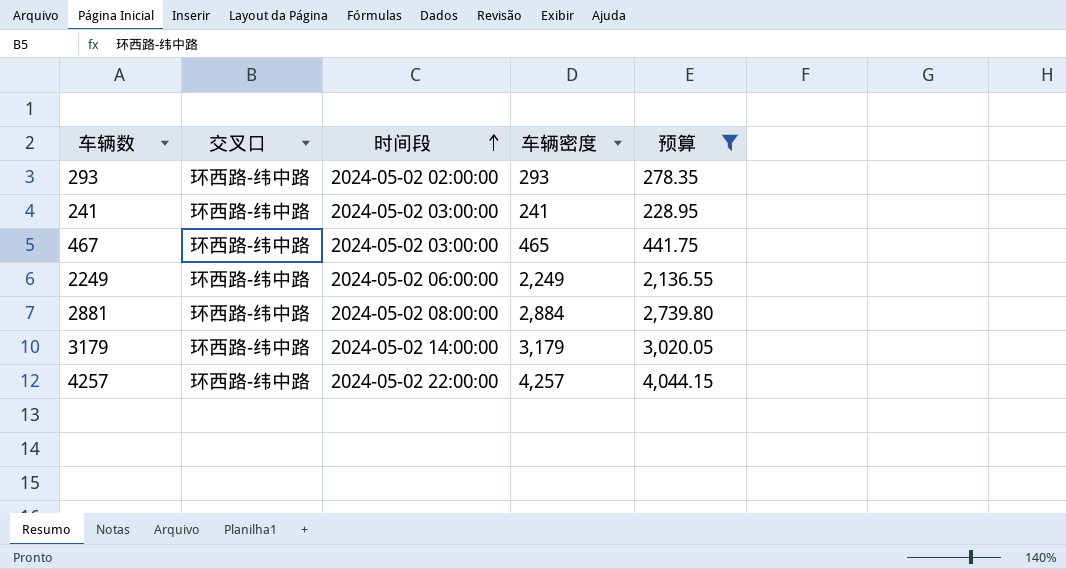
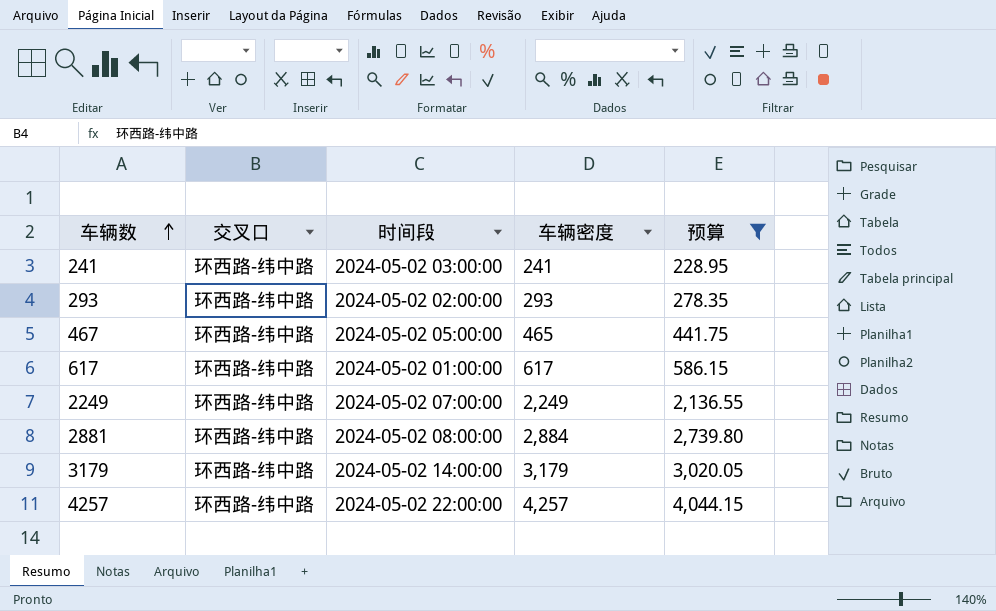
row order: 时间段 ascending -> 车辆数 ascending
467 | 时间段: 2024-05-02 03:00:00 -> 2024-05-02 05:00:00
row 617: none -> 环西路-纬中路 | 2024-05-02 01:00:00 | 617 | 586.15
2249 | 时间段: 2024-05-02 06:00:00 -> 2024-05-02 07:00:00

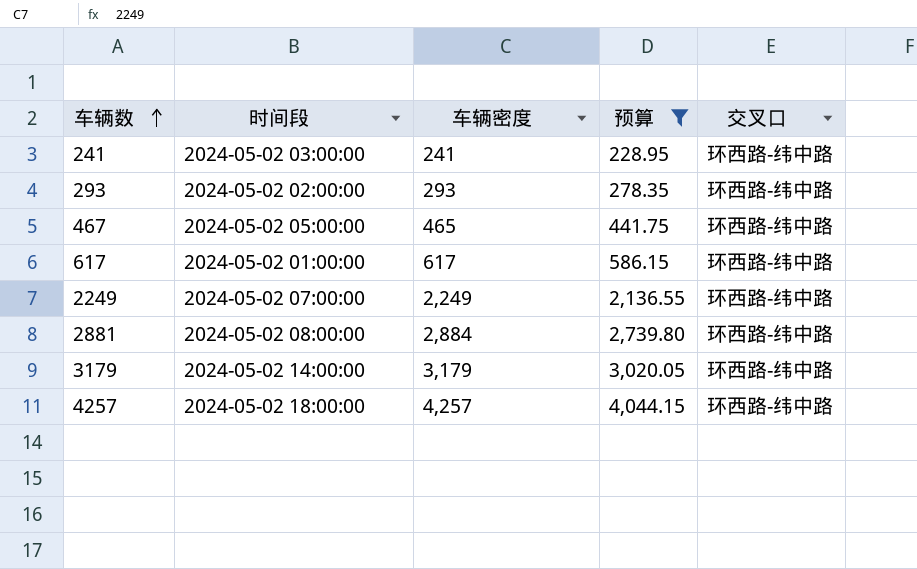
column 交叉口 | position: 2 -> 5
4257 | 时间段: 2024-05-02 22:00:00 -> 2024-05-02 18:00:00

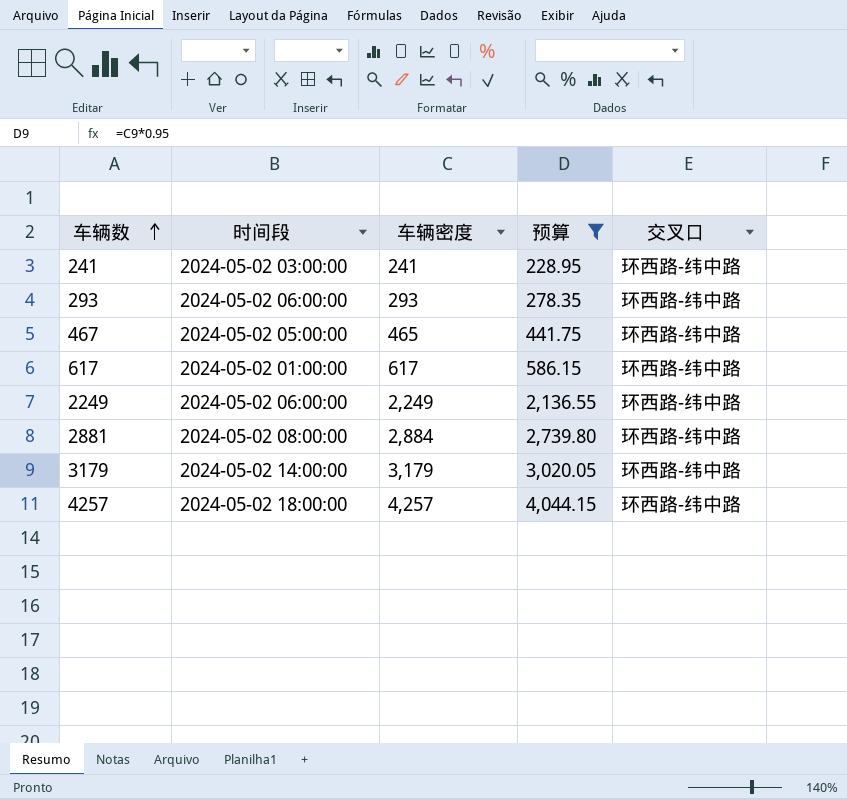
293 | 时间段: 2024-05-02 02:00:00 -> 2024-05-02 06:00:00
2249 | 时间段: 2024-05-02 07:00:00 -> 2024-05-02 06:00:00

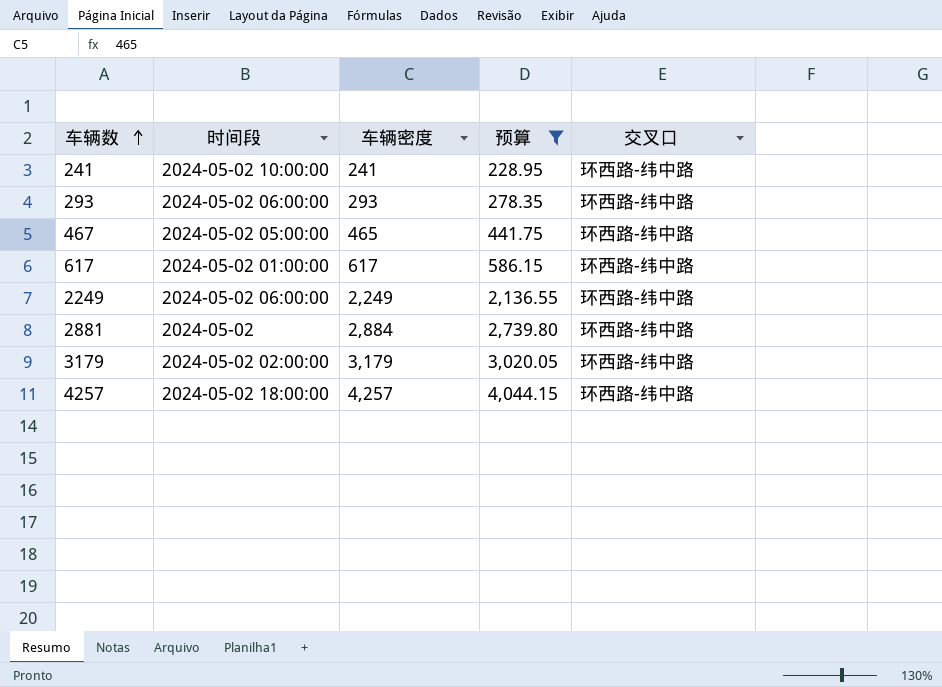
241 | 时间段: 2024-05-02 03:00:00 -> 2024-05-02 10:00:00
2881 | 时间段: 2024-05-02 08:00:00 -> 2024-05-02
3179 | 时间段: 2024-05-02 14:00:00 -> 2024-05-02 02:00:00

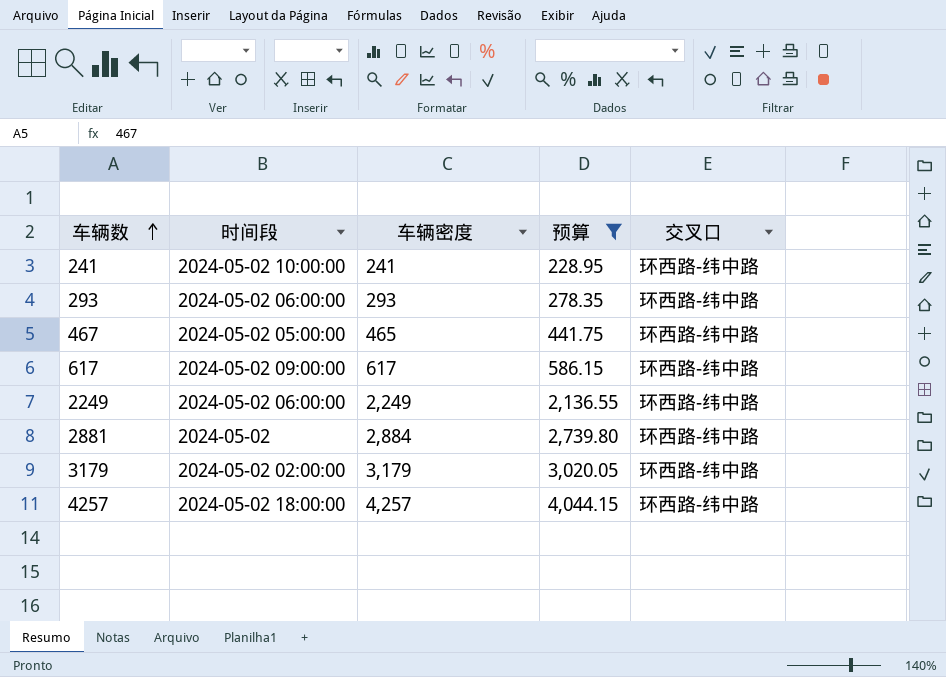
617 | 时间段: 2024-05-02 01:00:00 -> 2024-05-02 09:00:00

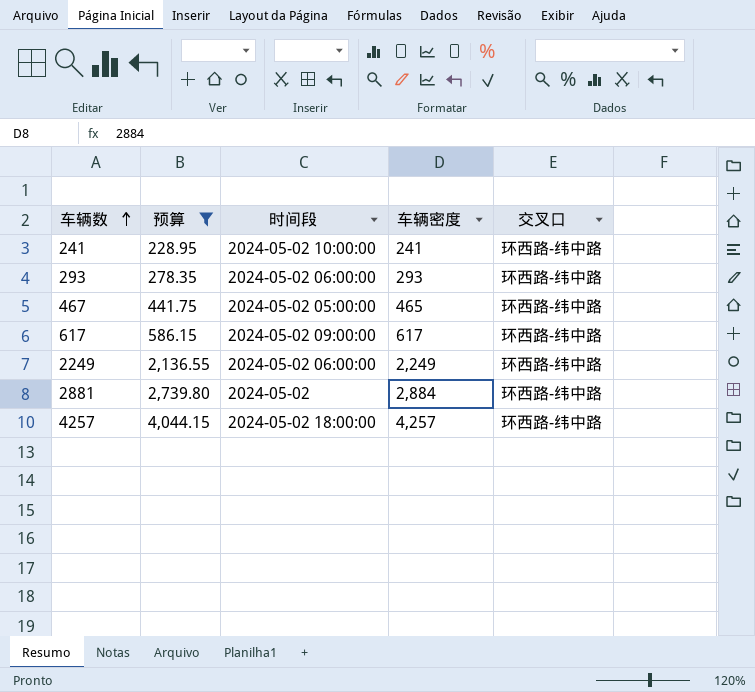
column 预算 | position: 4 -> 2
row 3179: 2024-05-02 02:00:00 | 3,179 | 3,020.05 | 环西路-纬中路 -> none

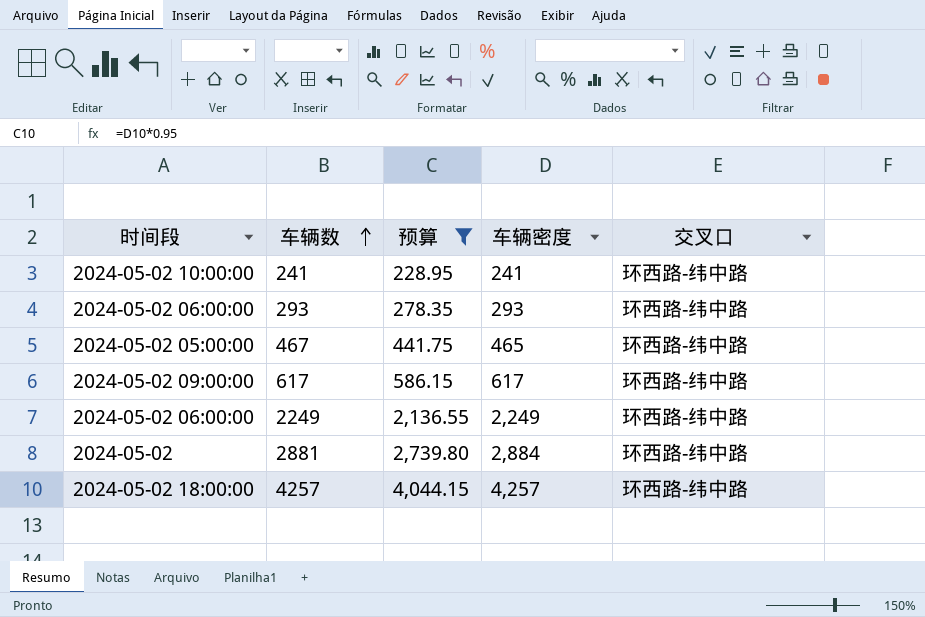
column 时间段 | position: 3 -> 1

